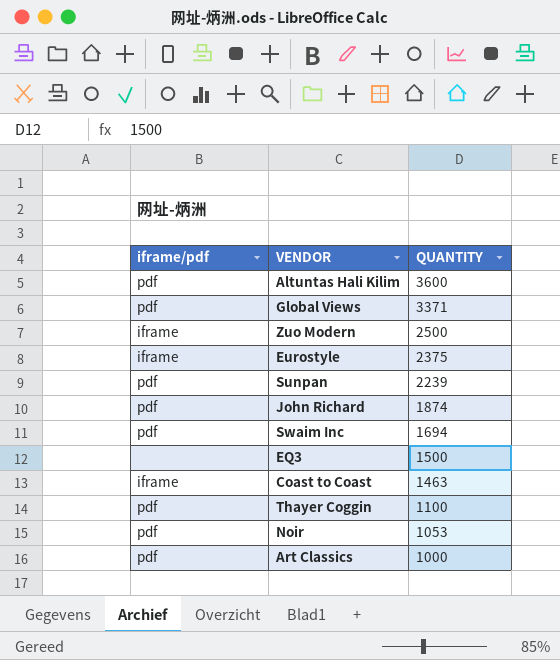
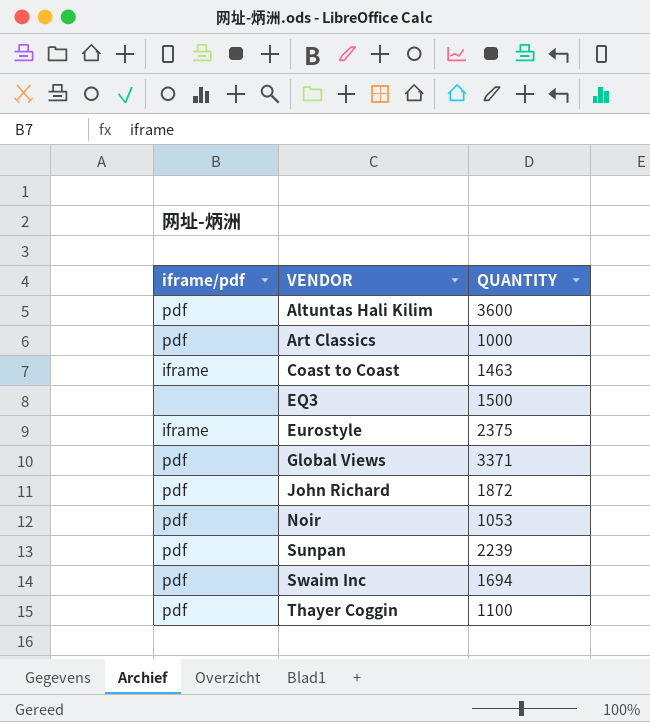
row order: QUANTITY descending -> VENDOR ascending
row Zuo Modern: iframe | 2500 -> none
John Richard | QUANTITY: 1874 -> 1872

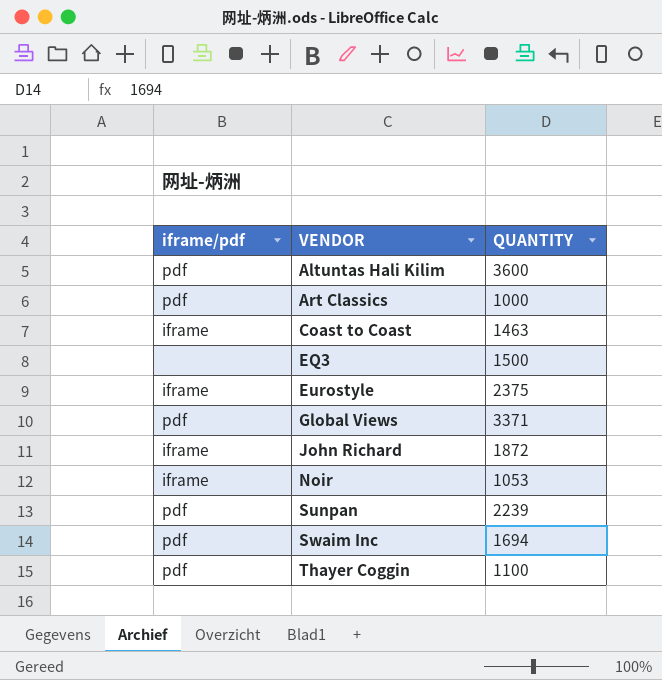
John Richard | iframe/pdf: pdf -> iframe
Noir | iframe/pdf: pdf -> iframe

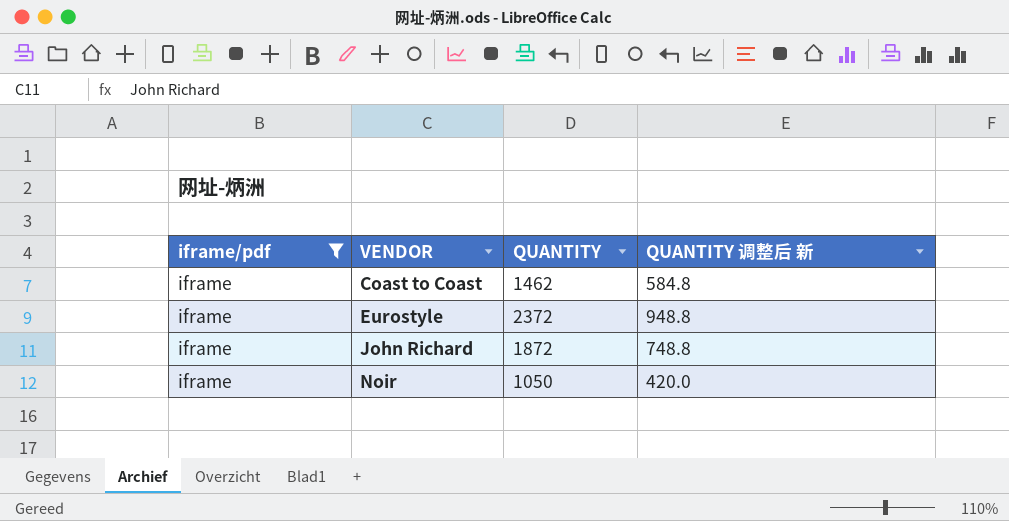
filter: none -> iframe/pdf = iframe
column QUANTITY 调整后 新 | formula: none -> [QUANTITY] * 0.4
Coast to Coast | QUANTITY: 1463 -> 1462
Eurostyle | QUANTITY: 2375 -> 2372
Noir | QUANTITY: 1053 -> 1050

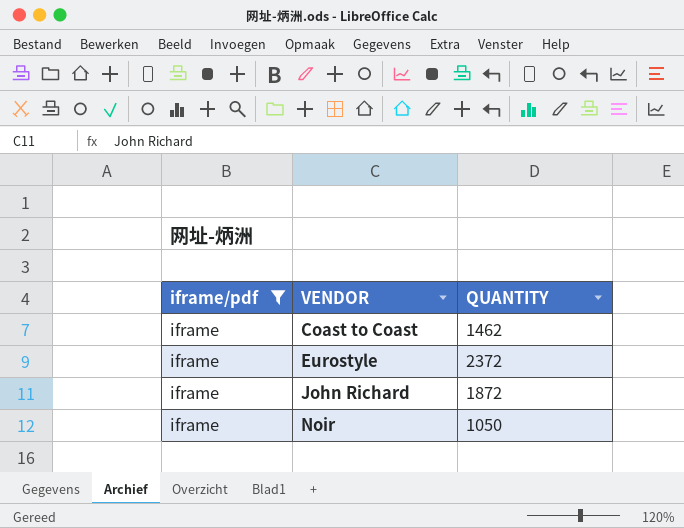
column QUANTITY 调整后 新 | formula: [QUANTITY] * 0.4 -> none

